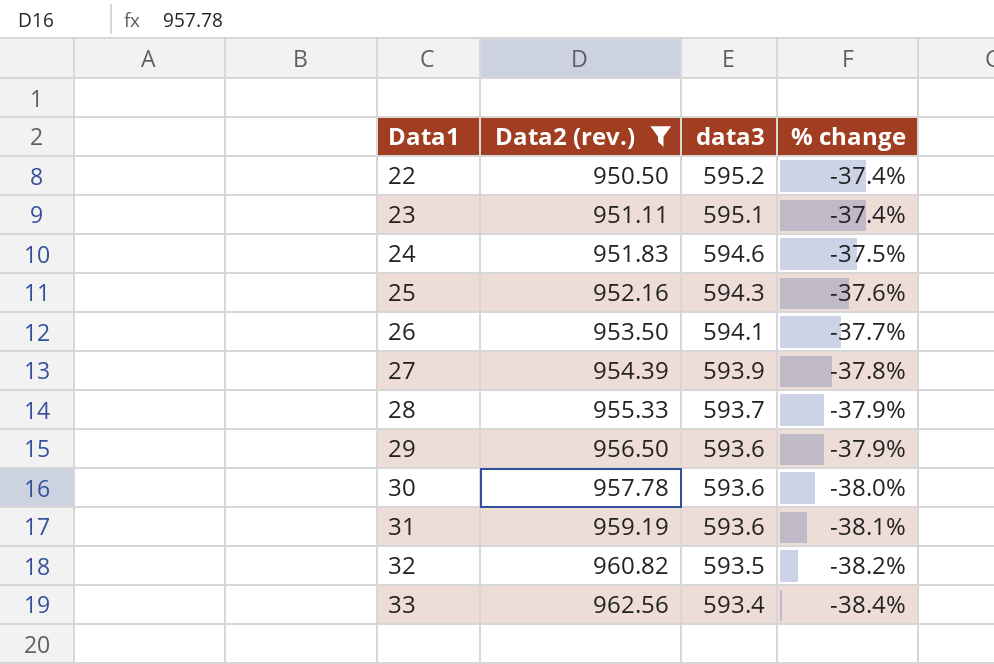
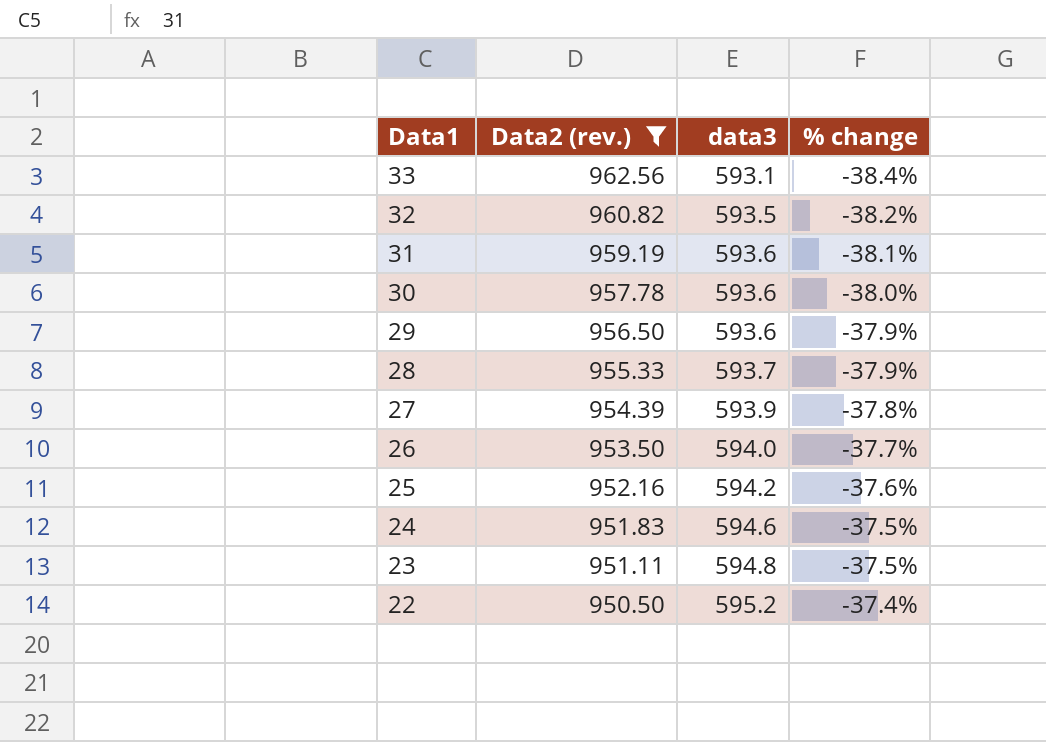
row order: Data1 ascending -> Data1 descending
33 | data3: 593.4 -> 593.1
26 | data3: 594.1 -> 594.0
25 | data3: 594.3 -> 594.2
23 | data3: 595.1 -> 594.8
23 | % change: -37.4% -> -37.5%

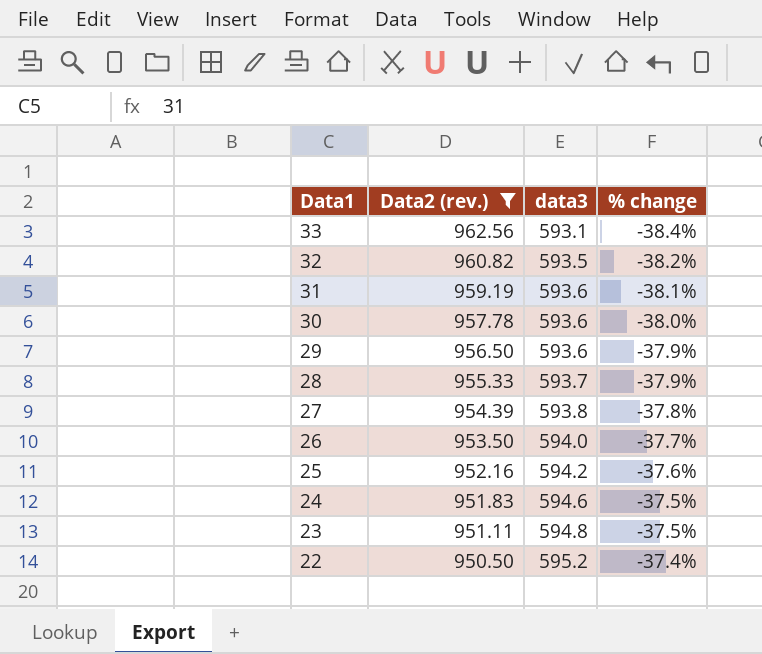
27 | data3: 593.9 -> 593.8

